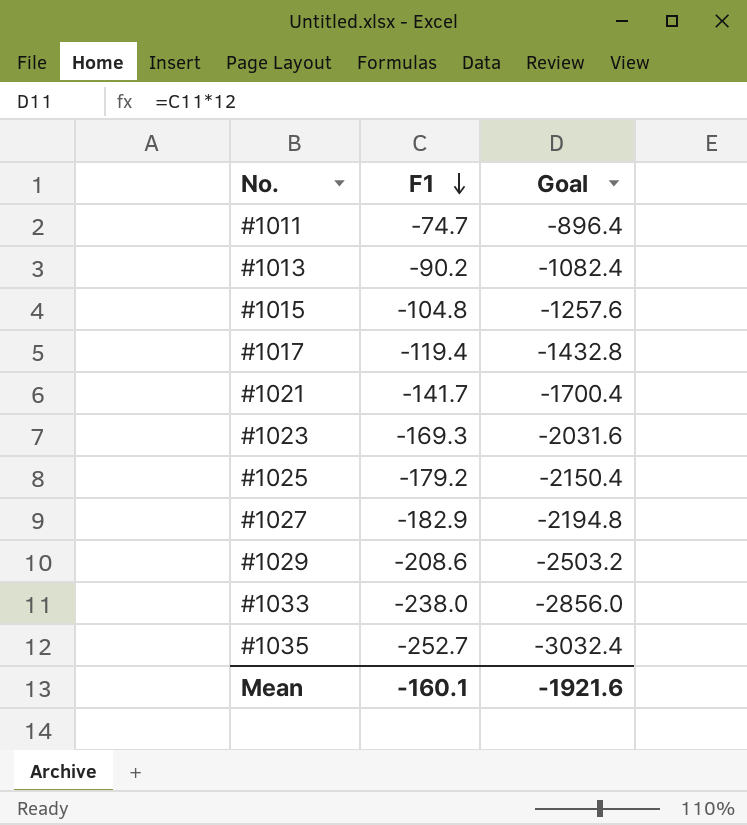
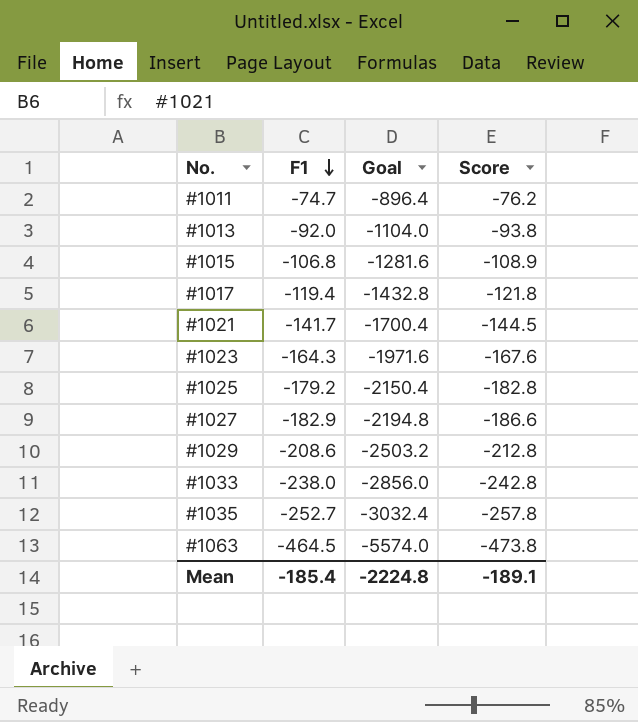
column Score | formula: none -> [F1] * 1.02
#1013 | F1: -90.2 -> -92.0
#1013 | Goal: -1082.4 -> -1104.0
#1015 | F1: -104.8 -> -106.8
#1015 | Goal: -1257.6 -> -1281.6
#1023 | F1: -169.3 -> -164.3
#1023 | Goal: -2031.6 -> -1971.6
row #1063: none -> -464.5 | -5574.0 | -473.8
Mean | F1: -160.1 -> -185.4
Mean | Goal: -1921.6 -> -2224.8

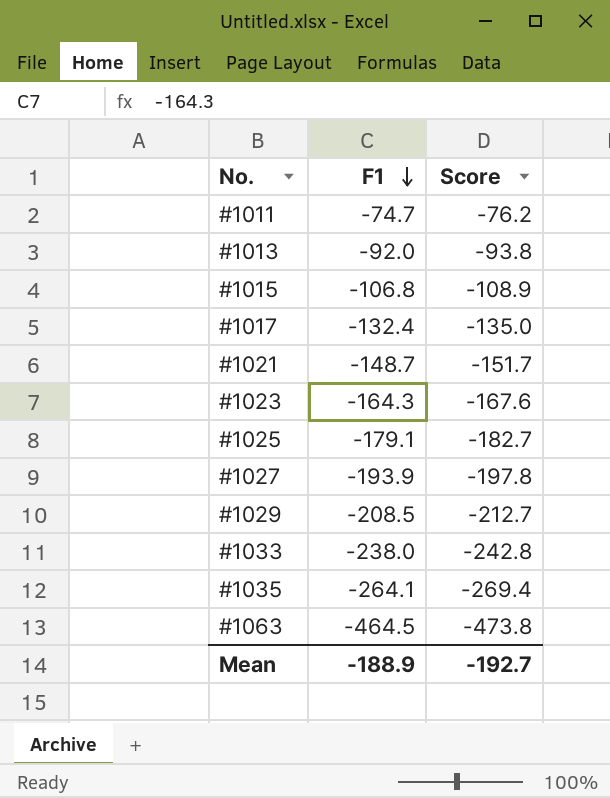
column Goal | formula: [F1] * 12 -> none
#1017 | F1: -119.4 -> -132.4
#1017 | Score: -121.8 -> -135.0
#1021 | F1: -141.7 -> -148.7
#1021 | Score: -144.5 -> -151.7
#1025 | F1: -179.2 -> -179.1
#1025 | Score: -182.8 -> -182.7
#1027 | F1: -182.9 -> -193.9
#1027 | Score: -186.6 -> -197.8
#1029 | F1: -208.6 -> -208.5
#1029 | Score: -212.8 -> -212.7
#1035 | F1: -252.7 -> -264.1
#1035 | Score: -257.8 -> -269.4
Mean | F1: -185.4 -> -188.9
Mean | Score: -189.1 -> -192.7

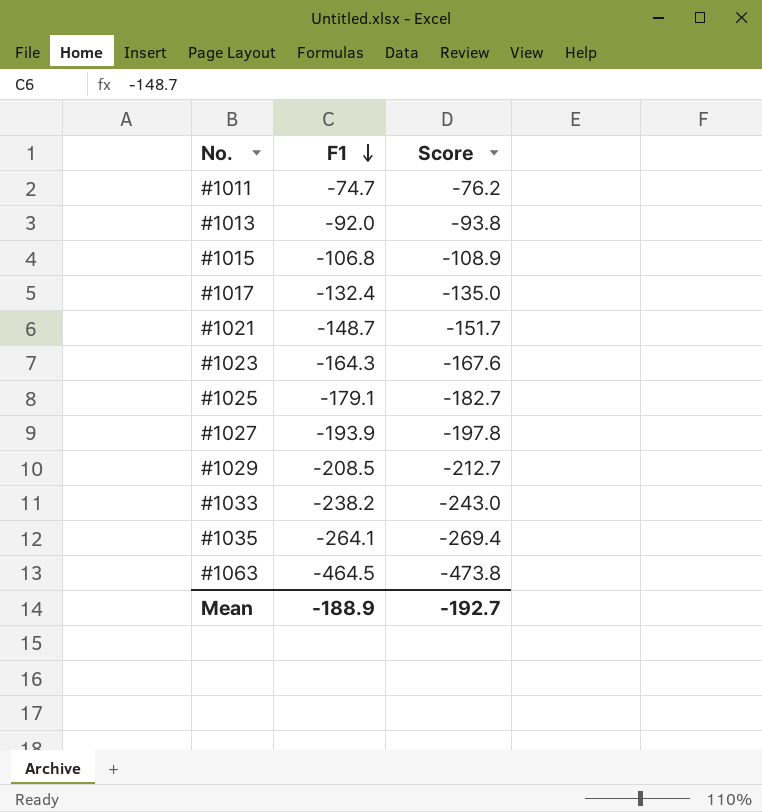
#1033 | F1: -238.0 -> -238.2
#1033 | Score: -242.8 -> -243.0

